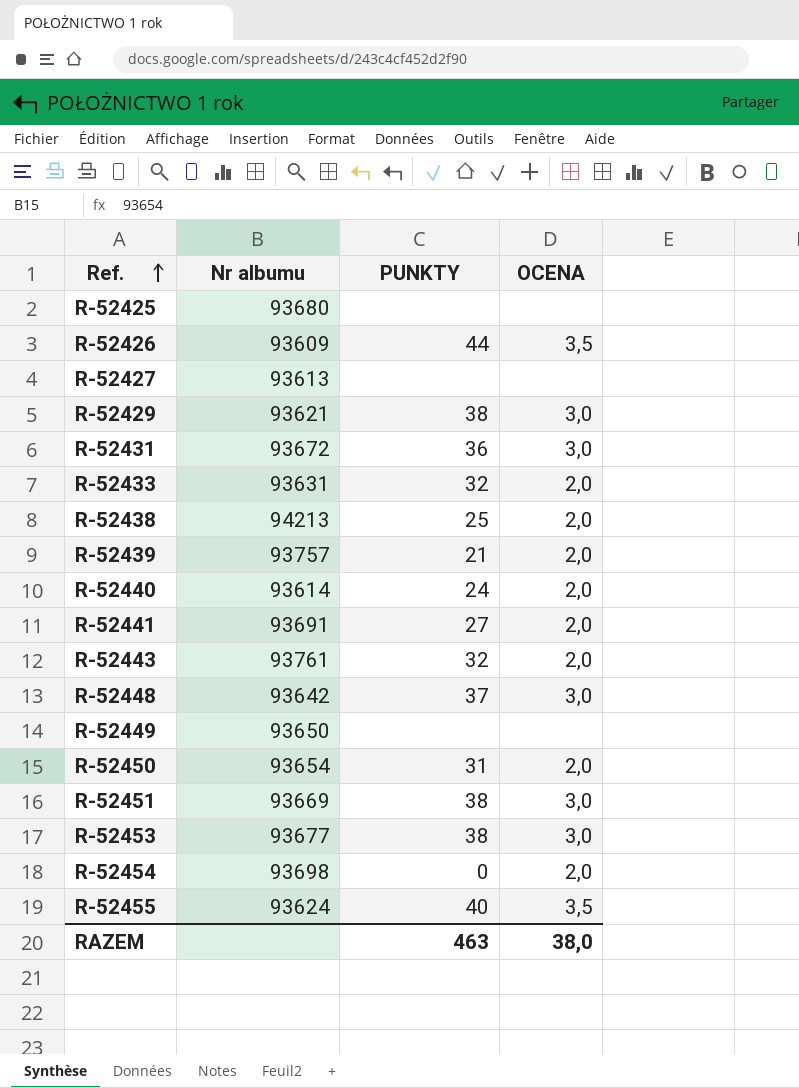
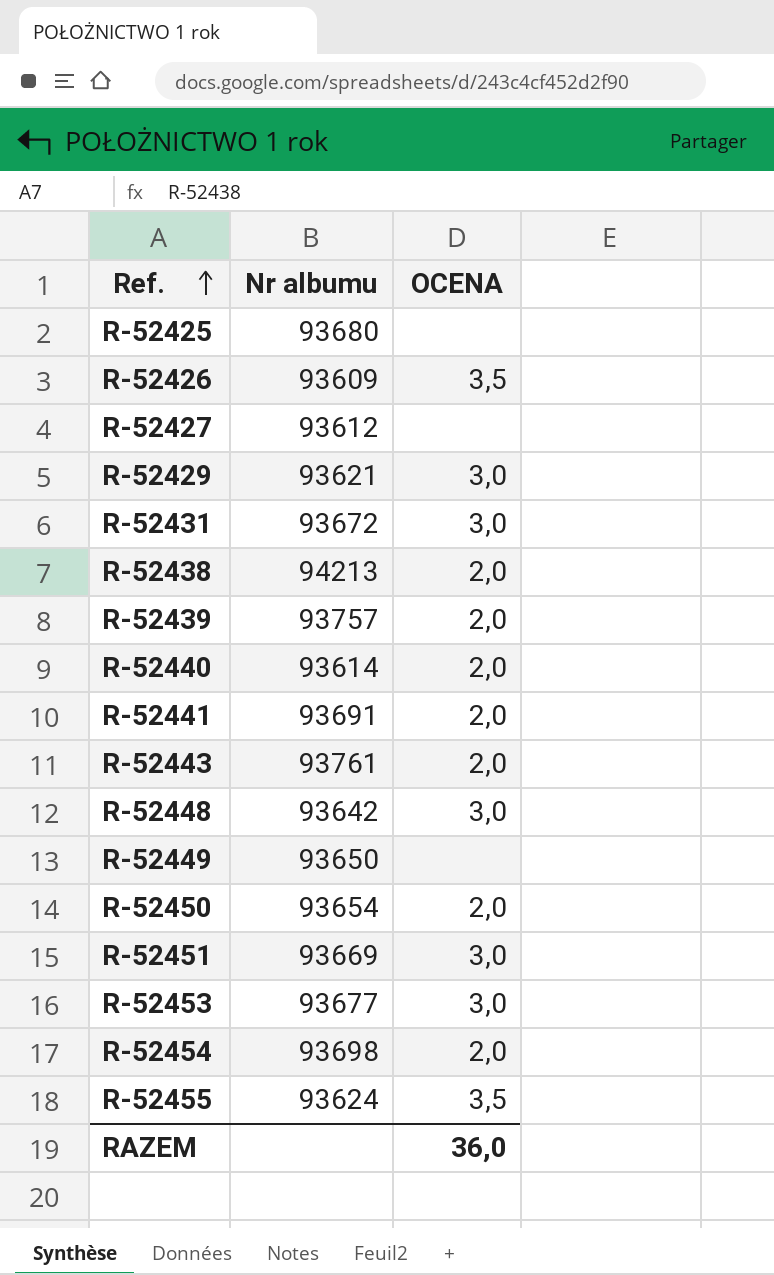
column PUNKTY | position: 3 -> none
row R-52433: 93631 | 32 | 2,0 -> none
R-52427 | Nr albumu: 93613 -> 93612
RAZEM | OCENA: 38,0 -> 36,0

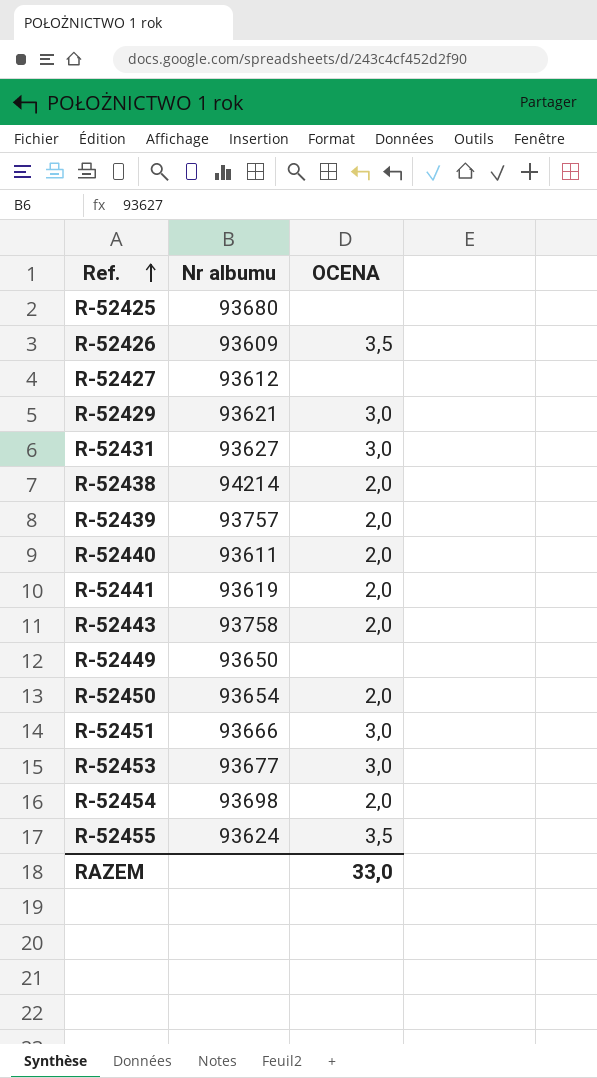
row R-52448: 93642 | 3,0 -> none
R-52431 | Nr albumu: 93672 -> 93627
R-52438 | Nr albumu: 94213 -> 94214
R-52440 | Nr albumu: 93614 -> 93611
R-52441 | Nr albumu: 93691 -> 93619
R-52443 | Nr albumu: 93761 -> 93758
R-52451 | Nr albumu: 93669 -> 93666
RAZEM | OCENA: 36,0 -> 33,0

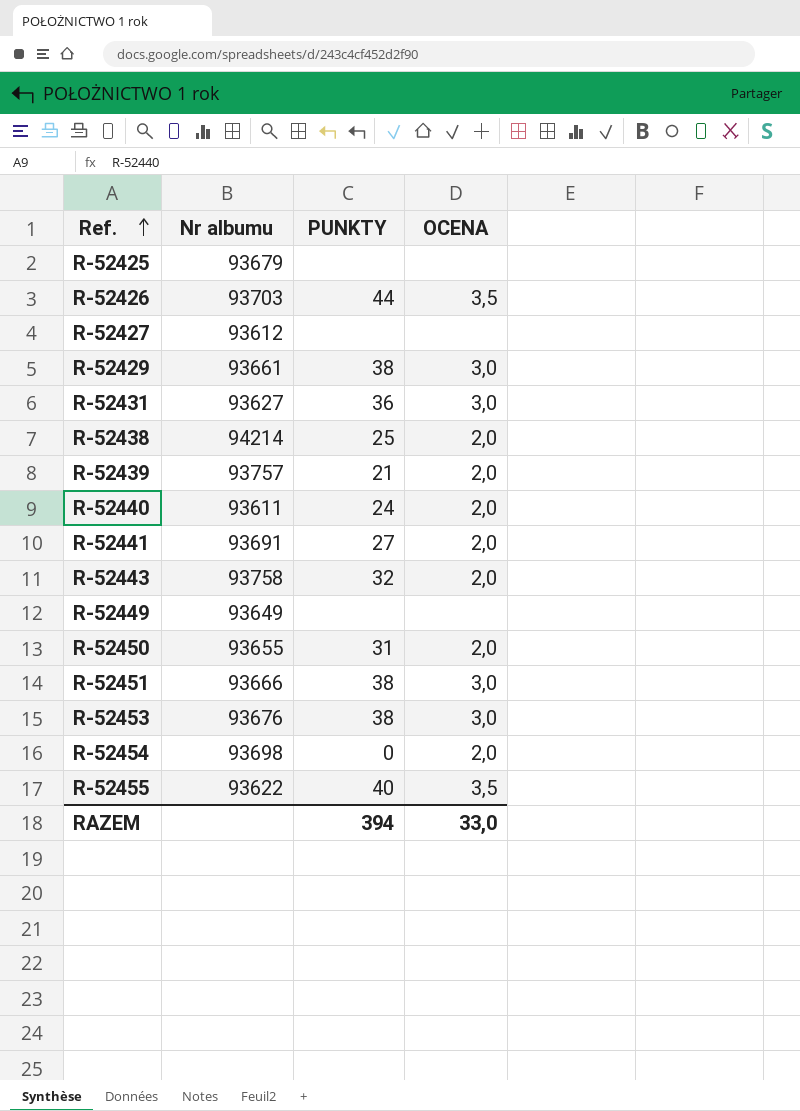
column PUNKTY | position: none -> 3
R-52425 | Nr albumu: 93680 -> 93679
R-52426 | Nr albumu: 93609 -> 93703
R-52429 | Nr albumu: 93621 -> 93661
R-52441 | Nr albumu: 93619 -> 93691
R-52449 | Nr albumu: 93650 -> 93649
R-52450 | Nr albumu: 93654 -> 93655
R-52453 | Nr albumu: 93677 -> 93676
R-52455 | Nr albumu: 93624 -> 93622

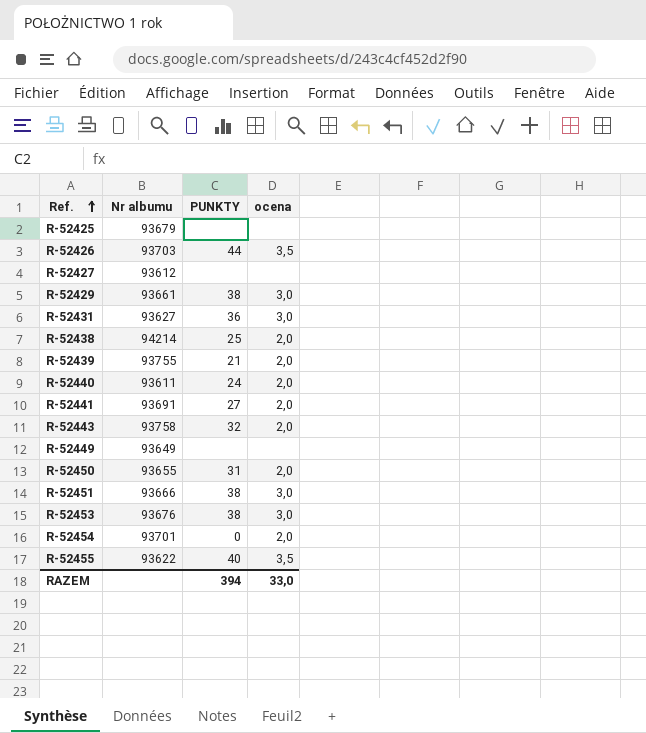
column name: OCENA -> ocena
R-52439 | Nr albumu: 93757 -> 93755
R-52454 | Nr albumu: 93698 -> 93701

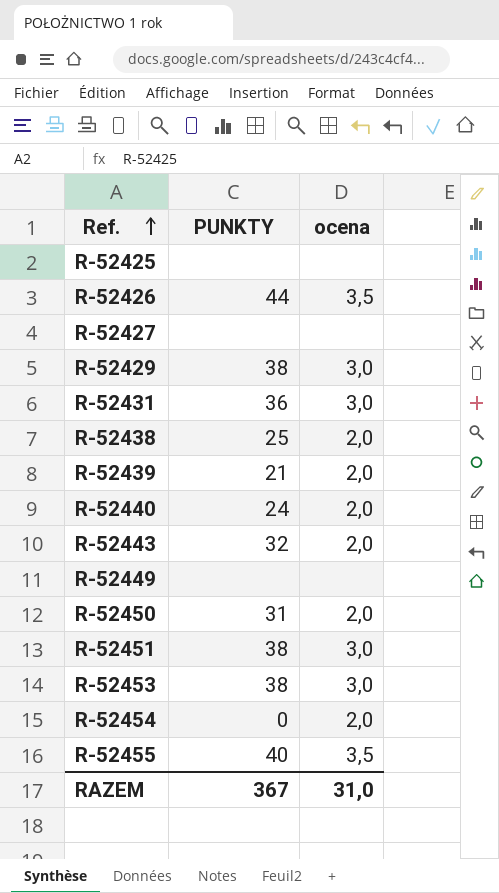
column Nr albumu | position: 2 -> none
row R-52441: 93691 | 27 | 2,0 -> none
RAZEM | PUNKTY: 394 -> 367
RAZEM | ocena: 33,0 -> 31,0

